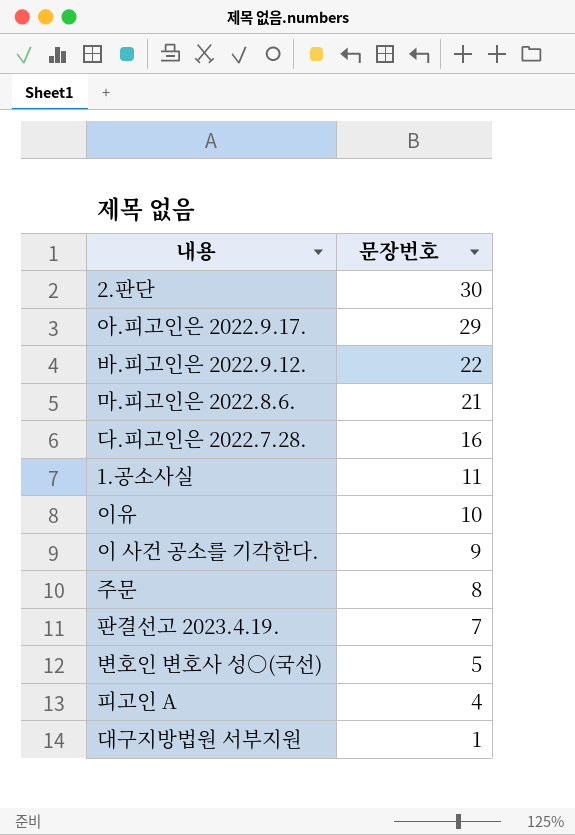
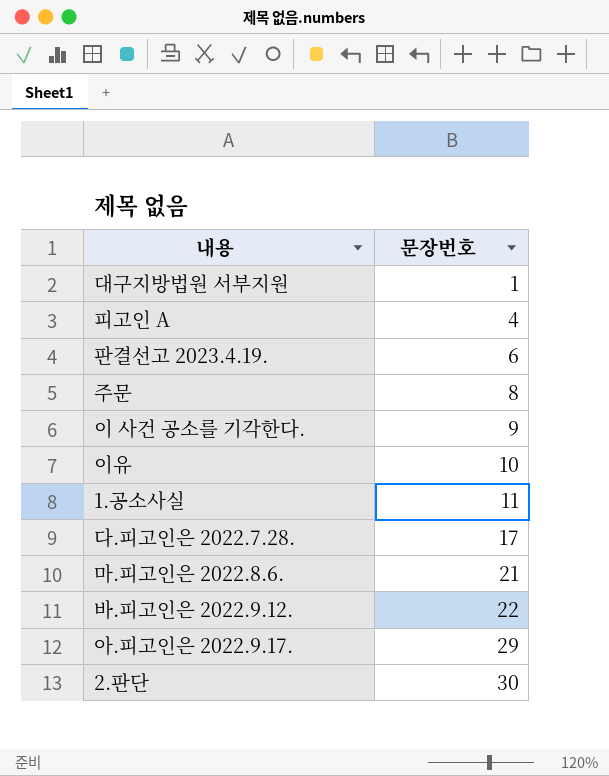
row order: 문장번호 descending -> 문장번호 ascending
row 변호인 변호사 성○(국선): 5 -> none
판결선고 2023.4.19. | 문장번호: 7 -> 6
다.피고인은 2022.7.28. | 문장번호: 16 -> 17

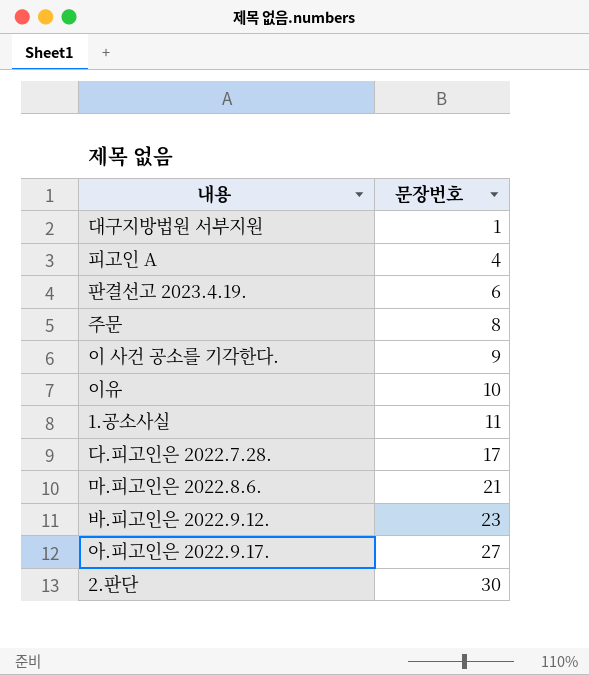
바.피고인은 2022.9.12. | 문장번호: 22 -> 23
아.피고인은 2022.9.17. | 문장번호: 29 -> 27

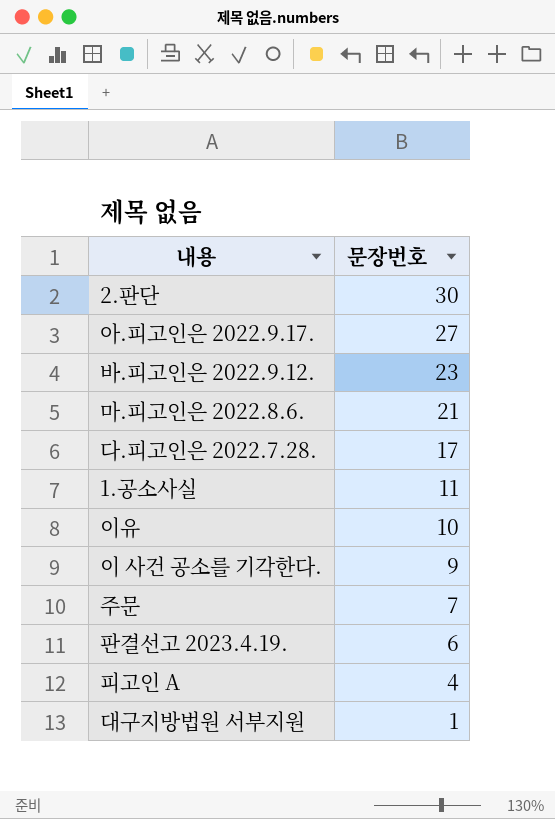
row order: 문장번호 ascending -> 문장번호 descending
주문 | 문장번호: 8 -> 7

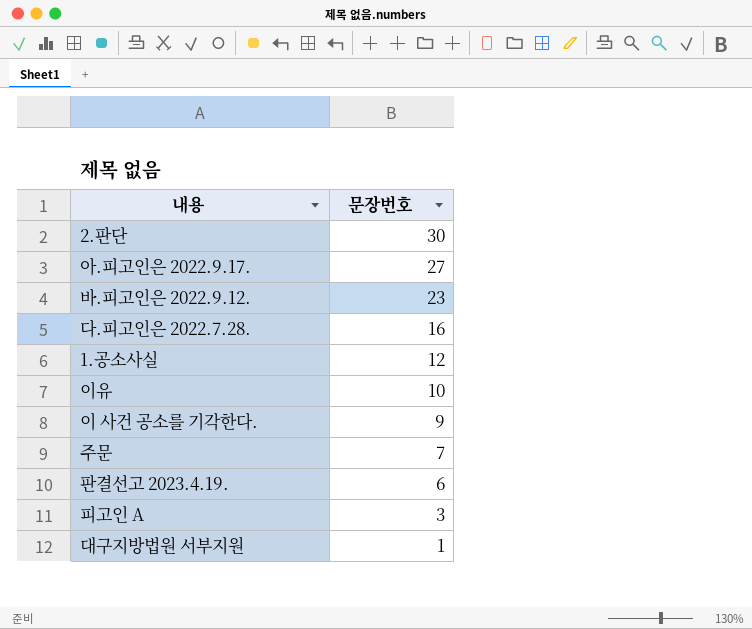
row 마.피고인은 2022.8.6.: 21 -> none
다.피고인은 2022.7.28. | 문장번호: 17 -> 16
1.공소사실 | 문장번호: 11 -> 12
피고인 A | 문장번호: 4 -> 3

